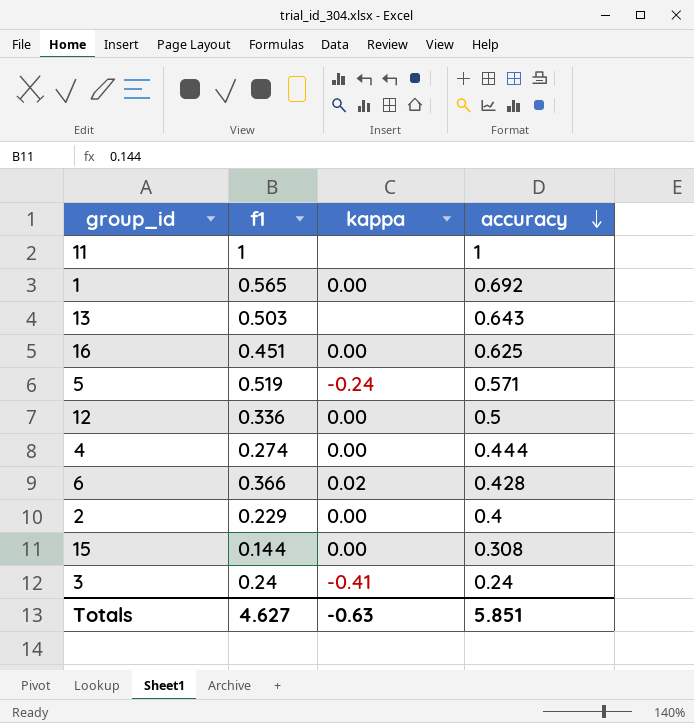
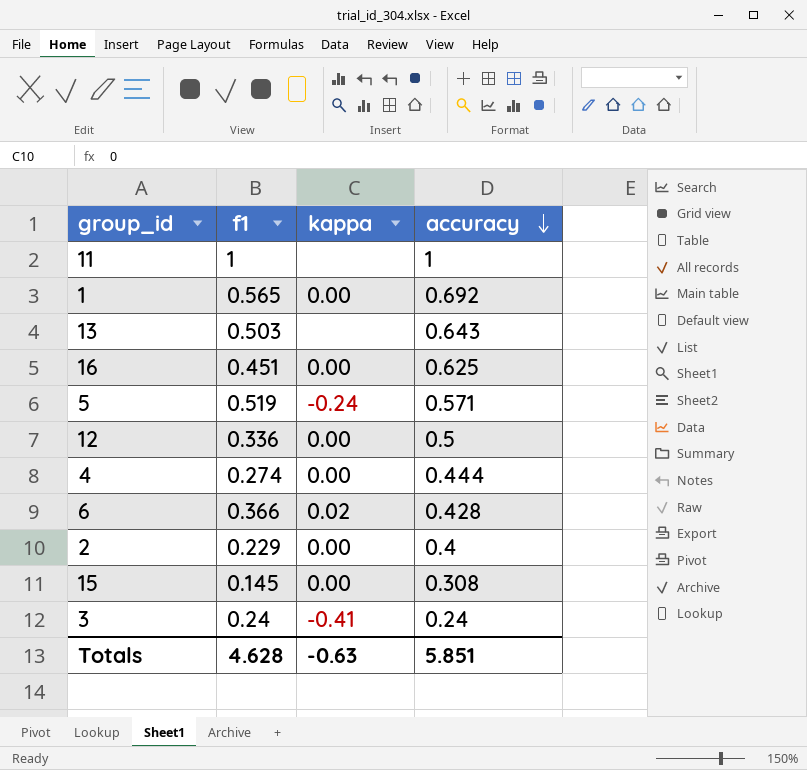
15 | f1: 0.144 -> 0.145
Totals | f1: 4.627 -> 4.628

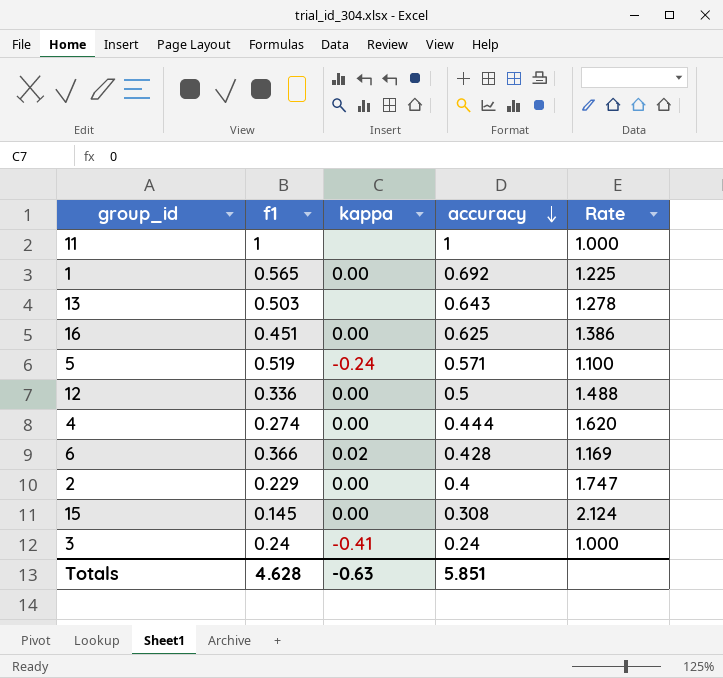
column Rate | formula: none -> [accuracy] / [f1]

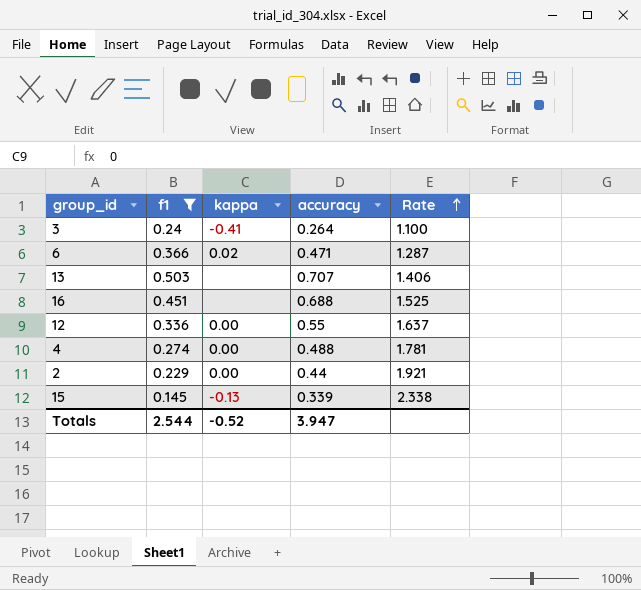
filter: none -> f1 <= 0.503
row order: accuracy descending -> Rate ascending
3 | accuracy: 0.24 -> 0.264
3 | Rate: 1.000 -> 1.100
6 | accuracy: 0.428 -> 0.471
6 | Rate: 1.169 -> 1.287
13 | accuracy: 0.643 -> 0.707
13 | Rate: 1.278 -> 1.406
16 | kappa: 0.00 -> none
16 | accuracy: 0.625 -> 0.688
16 | Rate: 1.386 -> 1.525
12 | accuracy: 0.5 -> 0.55
12 | Rate: 1.488 -> 1.637
4 | accuracy: 0.444 -> 0.488
4 | Rate: 1.620 -> 1.781
2 | accuracy: 0.4 -> 0.44
2 | Rate: 1.747 -> 1.921
15 | kappa: 0.00 -> -0.13
15 | accuracy: 0.308 -> 0.339
15 | Rate: 2.124 -> 2.338
Totals | f1: 4.628 -> 2.544
Totals | kappa: -0.63 -> -0.52
Totals | accuracy: 5.851 -> 3.947

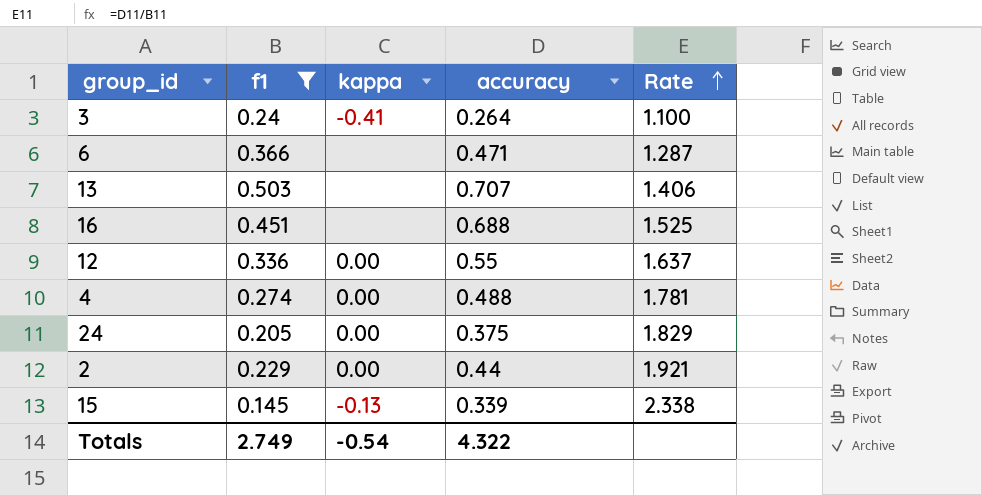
6 | kappa: 0.02 -> none
row 24: none -> 0.205 | 0.00 | 0.375 | 1.829
Totals | f1: 2.544 -> 2.749
Totals | kappa: -0.52 -> -0.54
Totals | accuracy: 3.947 -> 4.322

